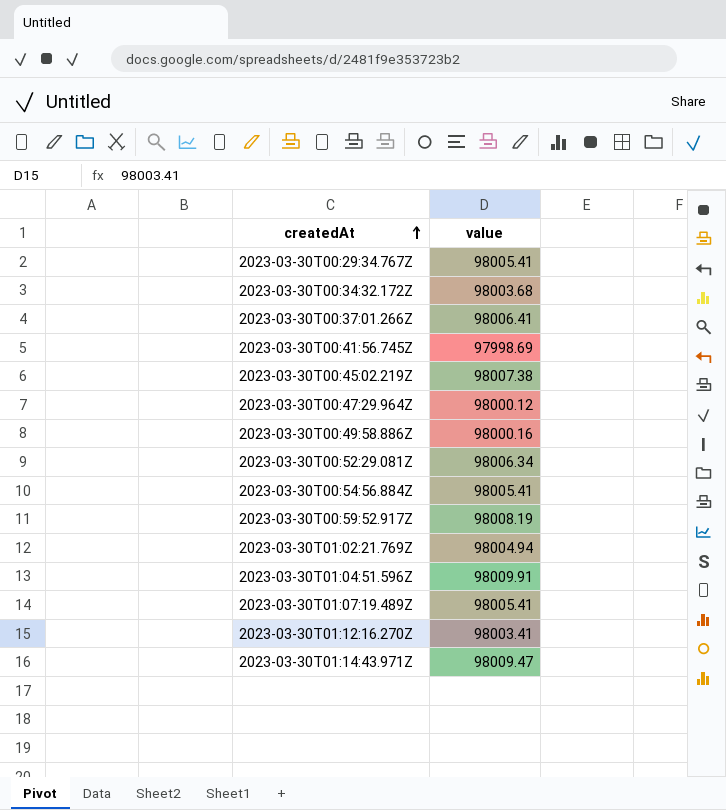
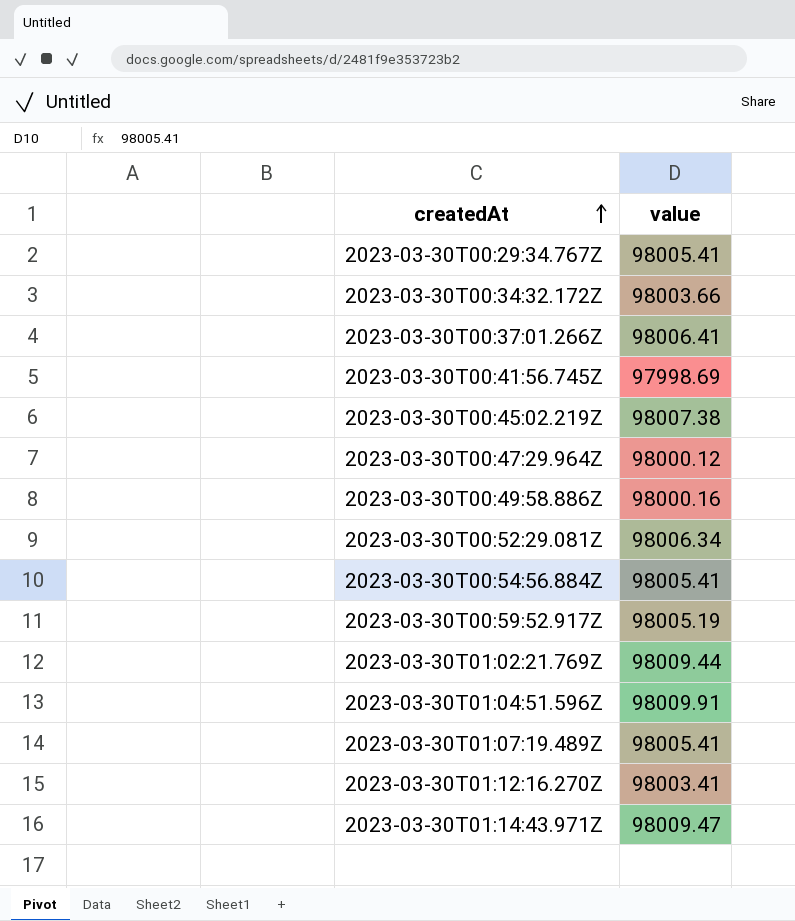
2023-03-30T00:34:32.172Z | value: 98003.68 -> 98003.66
2023-03-30T00:59:52.917Z | value: 98008.19 -> 98005.19
2023-03-30T01:02:21.769Z | value: 98004.94 -> 98009.44

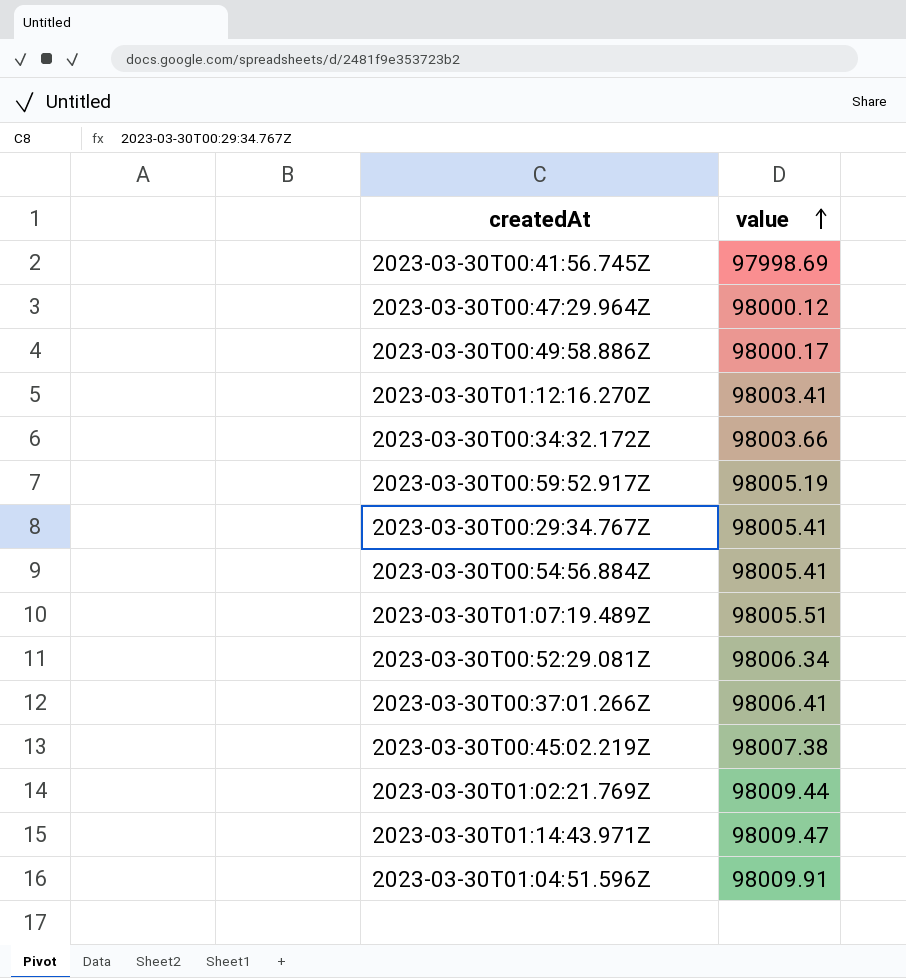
row order: createdAt ascending -> value ascending
2023-03-30T00:49:58.886Z | value: 98000.16 -> 98000.17
2023-03-30T01:07:19.489Z | value: 98005.41 -> 98005.51

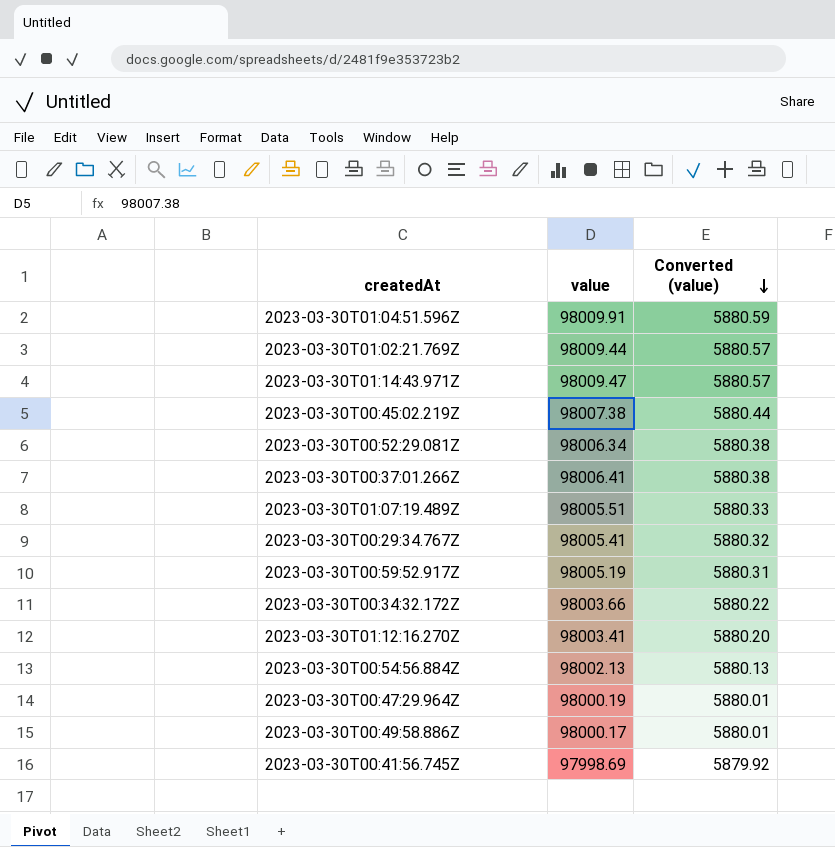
row order: value ascending -> Converted (value) descending
column Converted (value) | formula: none -> [value] * 0.06
2023-03-30T00:54:56.884Z | value: 98005.41 -> 98002.13
2023-03-30T00:47:29.964Z | value: 98000.12 -> 98000.19

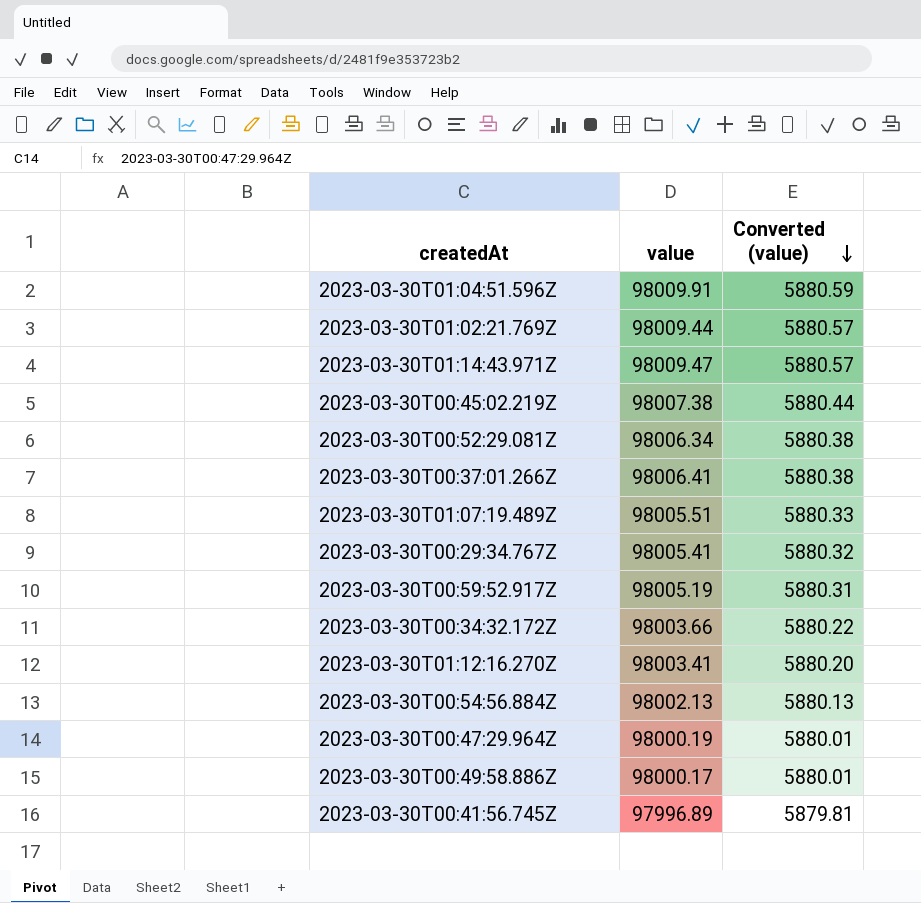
2023-03-30T00:41:56.745Z | value: 97998.69 -> 97996.89
2023-03-30T00:41:56.745Z | Converted (value): 5879.92 -> 5879.81

